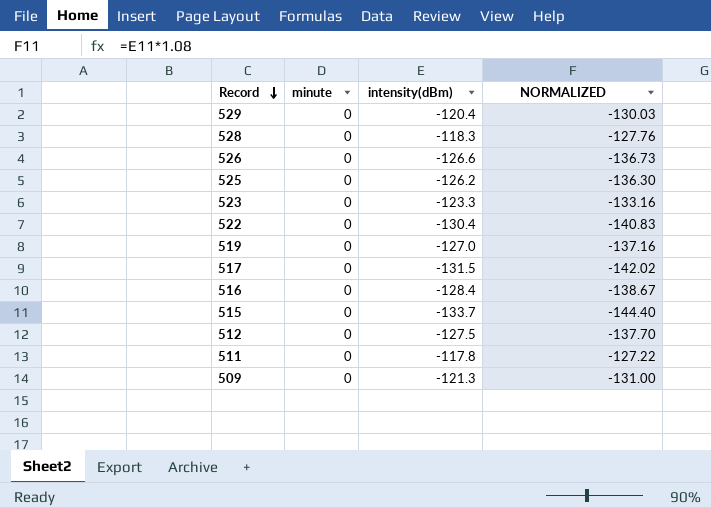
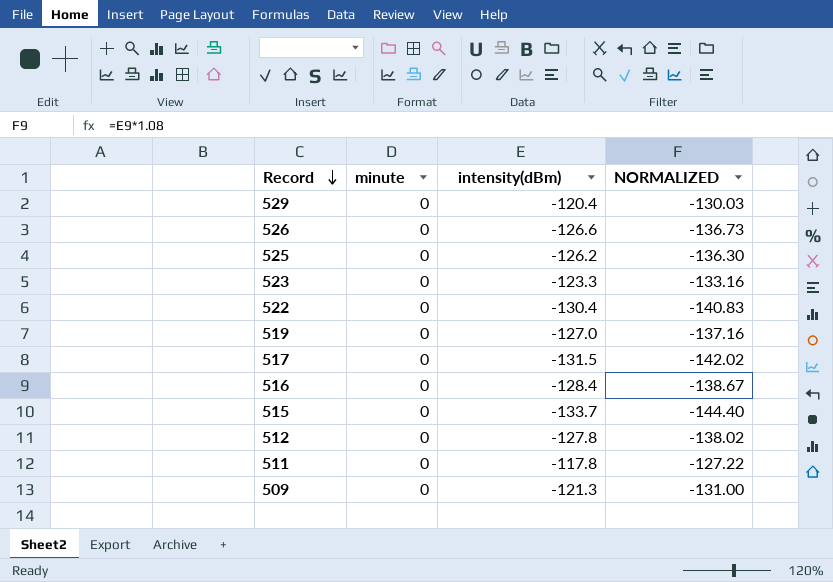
row 528: 0 | -118.3 | -127.76 -> none
512 | intensity(dBm): -127.5 -> -127.8
512 | NORMALIZED: -137.70 -> -138.02

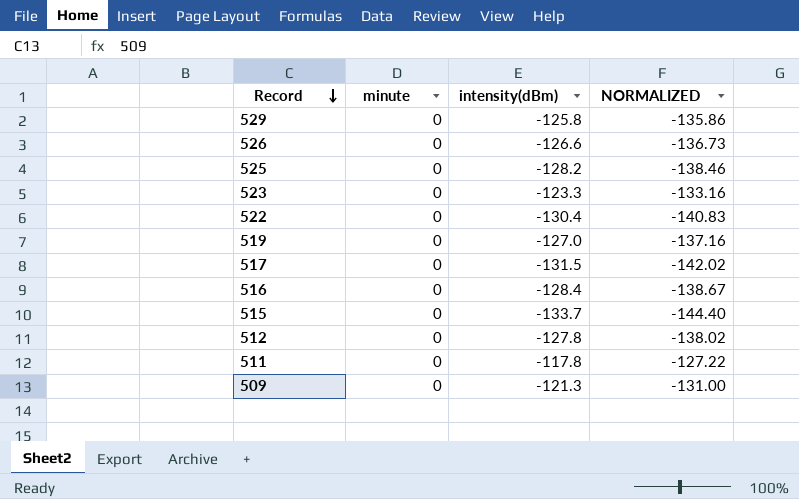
529 | intensity(dBm): -120.4 -> -125.8
529 | NORMALIZED: -130.03 -> -135.86
525 | intensity(dBm): -126.2 -> -128.2
525 | NORMALIZED: -136.30 -> -138.46

